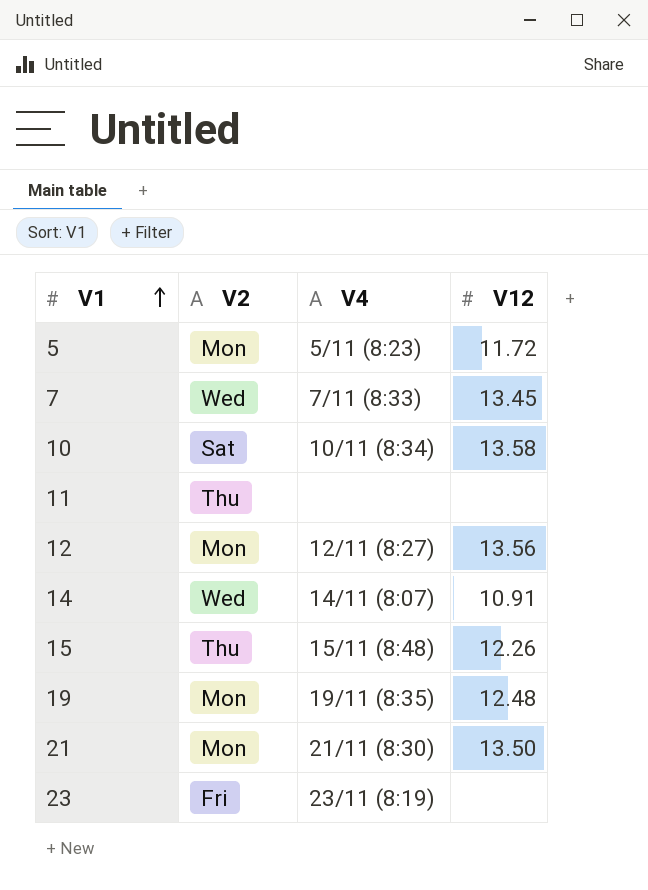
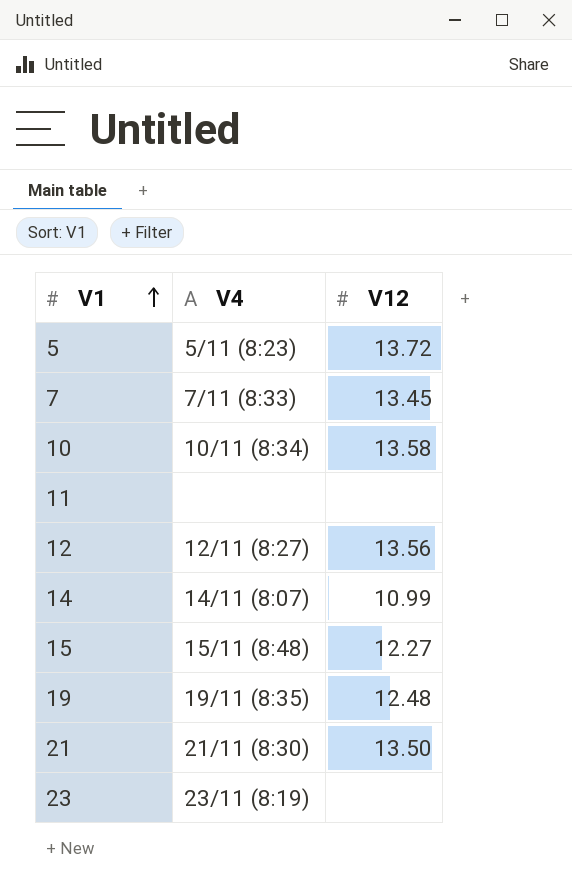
column V2 | position: 2 -> none
5 | V12: 11.72 -> 13.72
14 | V12: 10.91 -> 10.99
15 | V12: 12.26 -> 12.27

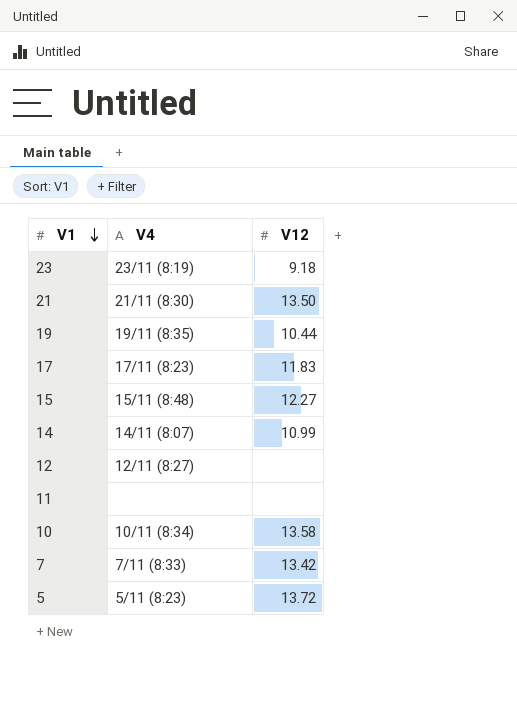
row order: V1 ascending -> V1 descending
23 | V12: none -> 9.18
19 | V12: 12.48 -> 10.44
row 17: none -> 17/11 (8:23) | 11.83
12 | V12: 13.56 -> none
7 | V12: 13.45 -> 13.42

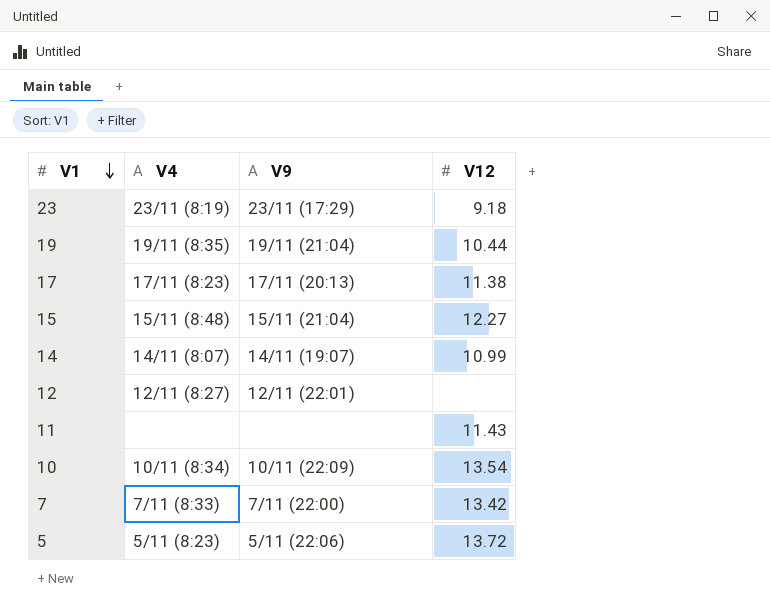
column V9 | position: none -> 3
row 21: 21/11 (8:30) | 13.50 -> none
17 | V12: 11.83 -> 11.38
11 | V12: none -> 11.43
10 | V12: 13.58 -> 13.54

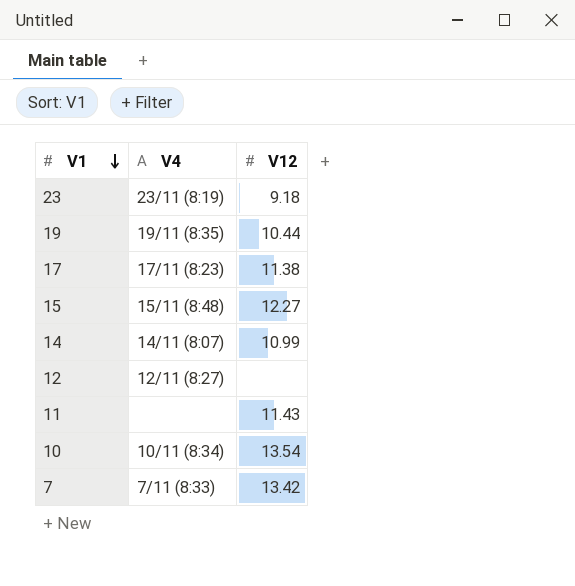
column V9 | position: 3 -> none
row 5: 5/11 (8:23) | 5/11 (22:06) | 13.72 -> none

